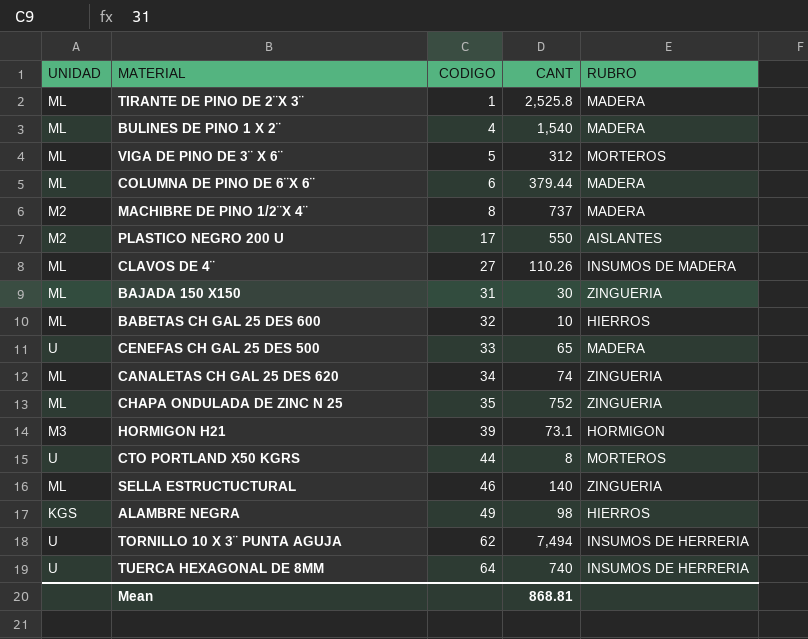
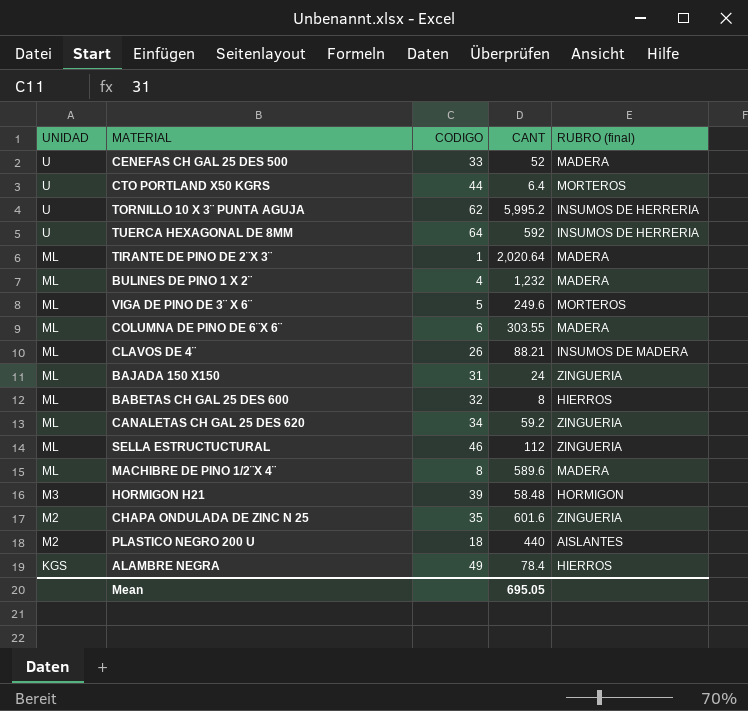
row order: CODIGO ascending -> UNIDAD descending
column name: RUBRO -> RUBRO (final)
CENEFAS CH GAL 25 DES 500 | CANT: 65 -> 52
CTO PORTLAND X50 KGRS | CANT: 8 -> 6.4
TORNILLO 10 X 3¨ PUNTA AGUJA | CANT: 7,494 -> 5,995.2
TUERCA HEXAGONAL DE 8MM | CANT: 740 -> 592
TIRANTE DE PINO DE 2¨X 3¨ | CANT: 2,525.8 -> 2,020.64
BULINES DE PINO 1 X 2¨ | CANT: 1,540 -> 1,232
VIGA DE PINO DE 3¨ X 6¨ | CANT: 312 -> 249.6
COLUMNA DE PINO DE 6¨X 6¨ | CANT: 379.44 -> 303.55
CLAVOS DE 4¨ | CODIGO: 27 -> 26
CLAVOS DE 4¨ | CANT: 110.26 -> 88.21
BAJADA 150 X150 | CANT: 30 -> 24
BABETAS CH GAL 25 DES 600 | CANT: 10 -> 8
CANALETAS CH GAL 25 DES 620 | CANT: 74 -> 59.2
SELLA ESTRUCTUCTURAL | CANT: 140 -> 112
MACHIBRE DE PINO 1/2¨X 4¨ | UNIDAD: M2 -> ML
MACHIBRE DE PINO 1/2¨X 4¨ | CANT: 737 -> 589.6
HORMIGON H21 | CANT: 73.1 -> 58.48
CHAPA ONDULADA DE ZINC N 25 | UNIDAD: ML -> M2
CHAPA ONDULADA DE ZINC N 25 | CANT: 752 -> 601.6
PLASTICO NEGRO 200 U | CODIGO: 17 -> 18
PLASTICO NEGRO 200 U | CANT: 550 -> 440
ALAMBRE NEGRA | CANT: 98 -> 78.4
Mean | CANT: 868.81 -> 695.05

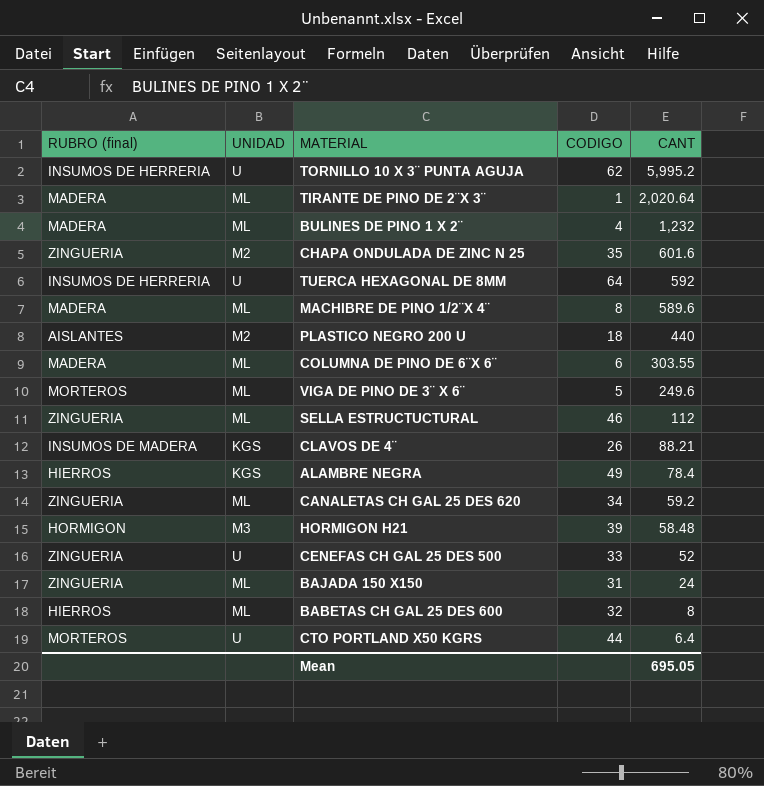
row order: UNIDAD descending -> CANT descending
column RUBRO (final) | position: 5 -> 1
CLAVOS DE 4¨ | UNIDAD: ML -> KGS
CENEFAS CH GAL 25 DES 500 | RUBRO (final): MADERA -> ZINGUERIA

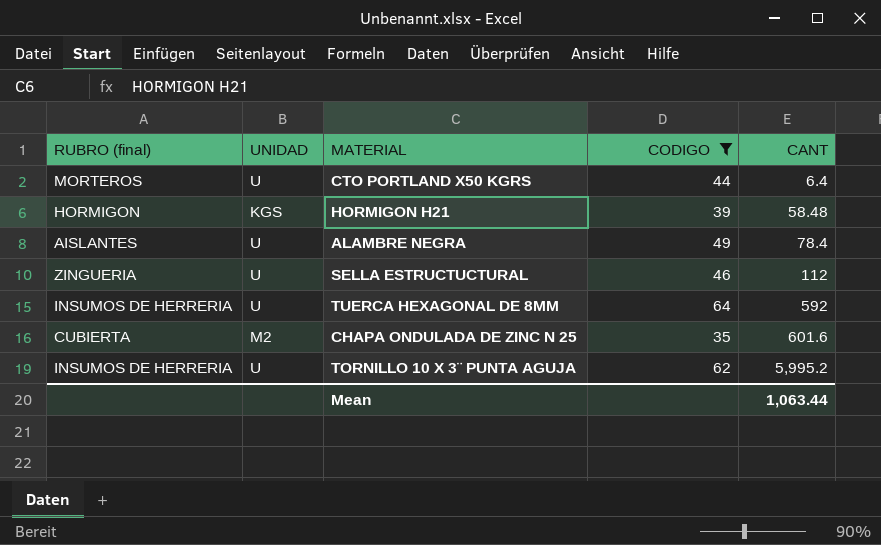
filter: none -> CODIGO >= 35
row order: CANT descending -> CANT ascending
HORMIGON H21 | UNIDAD: M3 -> KGS
ALAMBRE NEGRA | RUBRO (final): HIERROS -> AISLANTES
ALAMBRE NEGRA | UNIDAD: KGS -> U
SELLA ESTRUCTUCTURAL | UNIDAD: ML -> U
CHAPA ONDULADA DE ZINC N 25 | RUBRO (final): ZINGUERIA -> CUBIERTA
Mean | CANT: 695.05 -> 1,063.44

